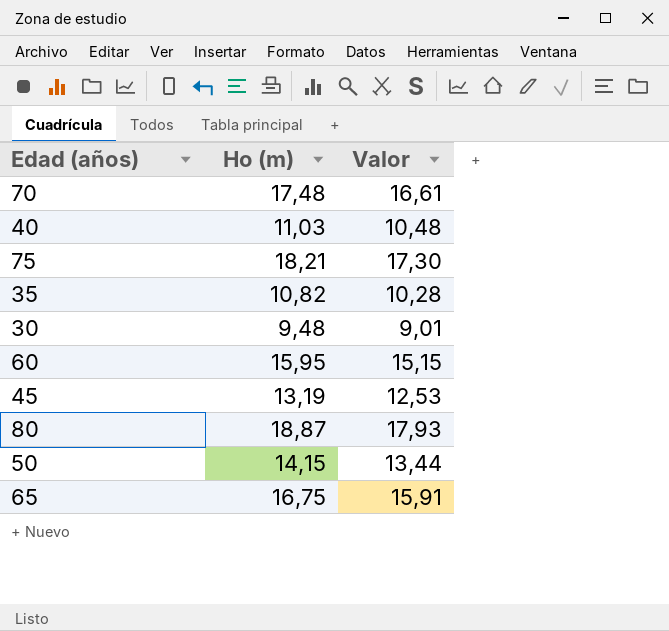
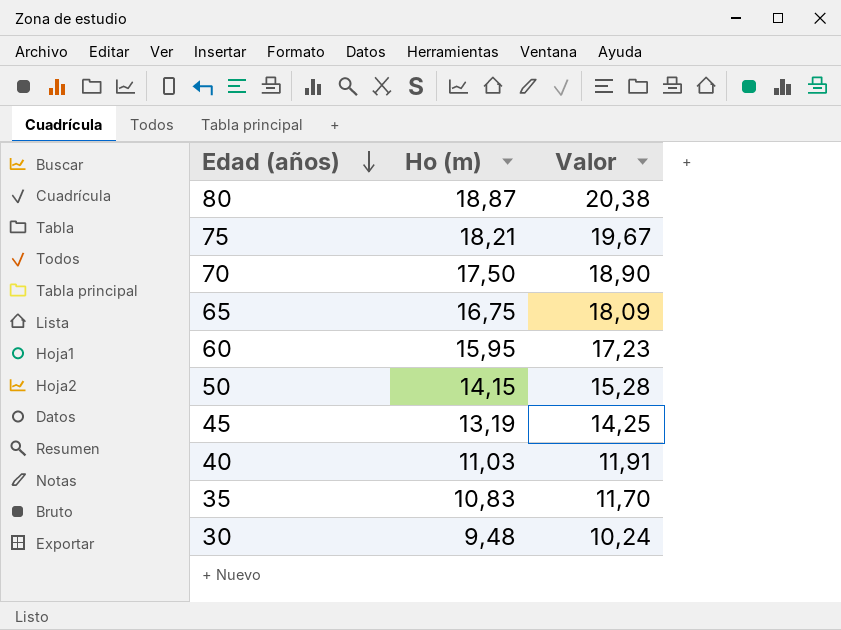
row order: none -> Edad (años) descending
column Valor | formula: [Ho (m)] * 0,95 -> [Ho (m)] * 1,08
70 | Ho (m): 17,48 -> 17,50
35 | Ho (m): 10,82 -> 10,83

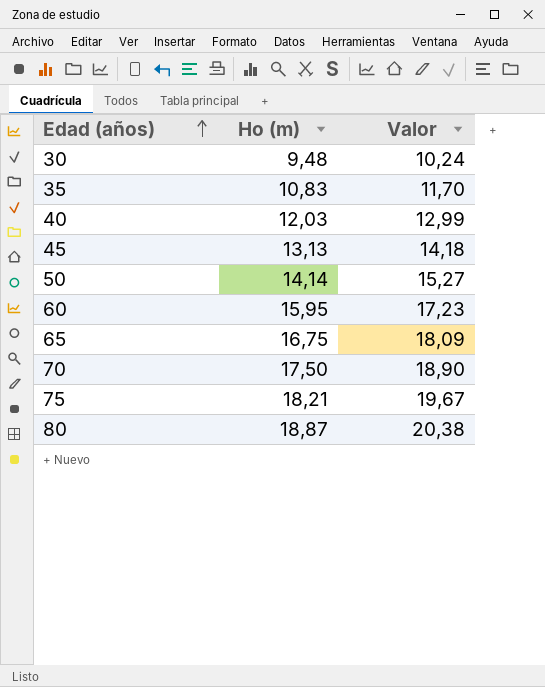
row order: Edad (años) descending -> Edad (años) ascending
40 | Ho (m): 11,03 -> 12,03
40 | Valor: 11,91 -> 12,99
45 | Ho (m): 13,19 -> 13,13
45 | Valor: 14,25 -> 14,18
50 | Ho (m): 14,15 -> 14,14
50 | Valor: 15,28 -> 15,27

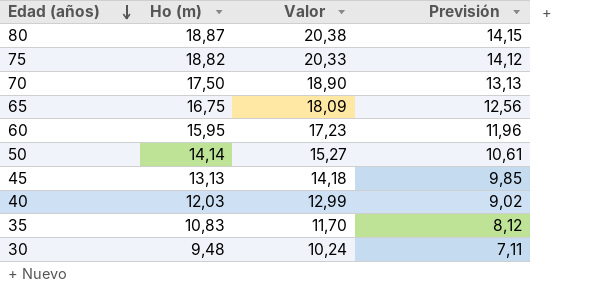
row order: Edad (años) ascending -> Edad (años) descending
column Previsión | formula: none -> [Ho (m)] * 0,75
75 | Ho (m): 18,21 -> 18,82
75 | Valor: 19,67 -> 20,33

